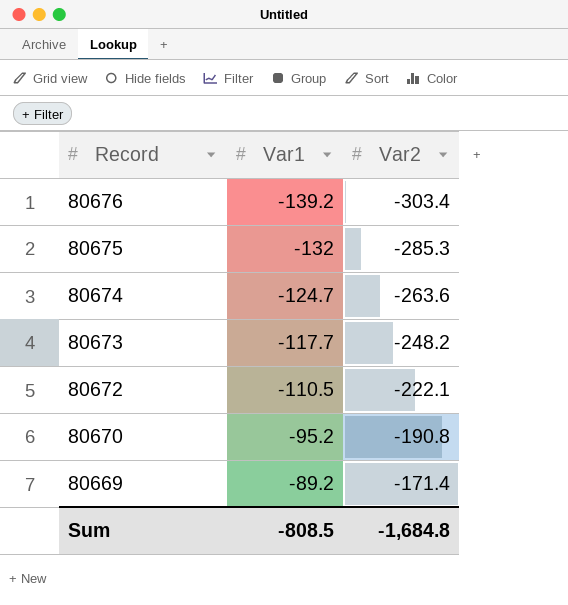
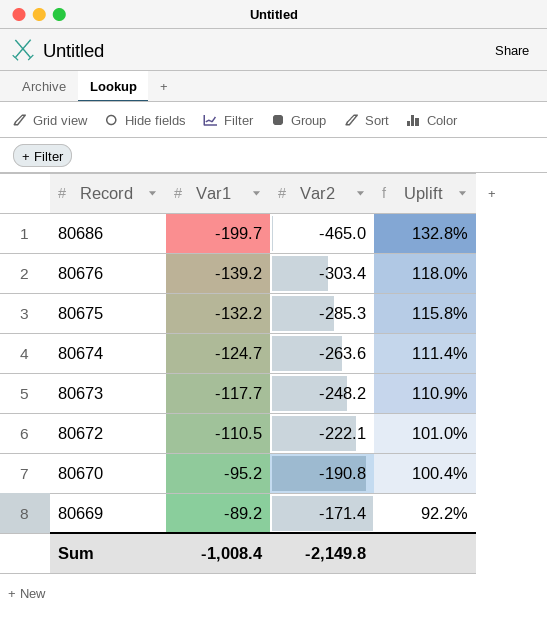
column Uplift | formula: none -> ([Var2] - [Var1]) / [Var1]
row 80686: none -> -199.7 | -465.0 | 132.8%
80675 | Var1: -132 -> -132.2
Sum | Var1: -808.5 -> -1,008.4
Sum | Var2: -1,684.8 -> -2,149.8

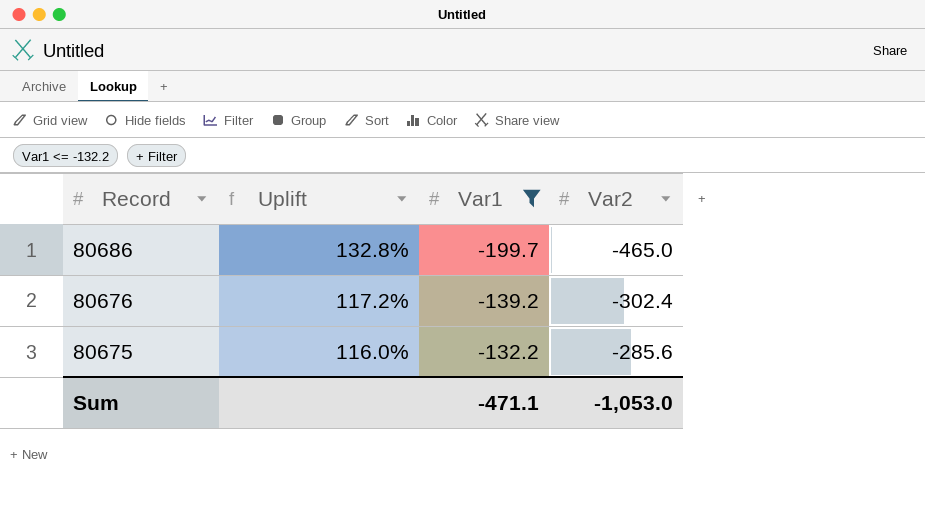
filter: none -> Var1 <= -132.2
column Uplift | position: 4 -> 2
80676 | Uplift: 118.0% -> 117.2%
80676 | Var2: -303.4 -> -302.4
80675 | Uplift: 115.8% -> 116.0%
80675 | Var2: -285.3 -> -285.6
Sum | Var1: -1,008.4 -> -471.1
Sum | Var2: -2,149.8 -> -1,053.0

